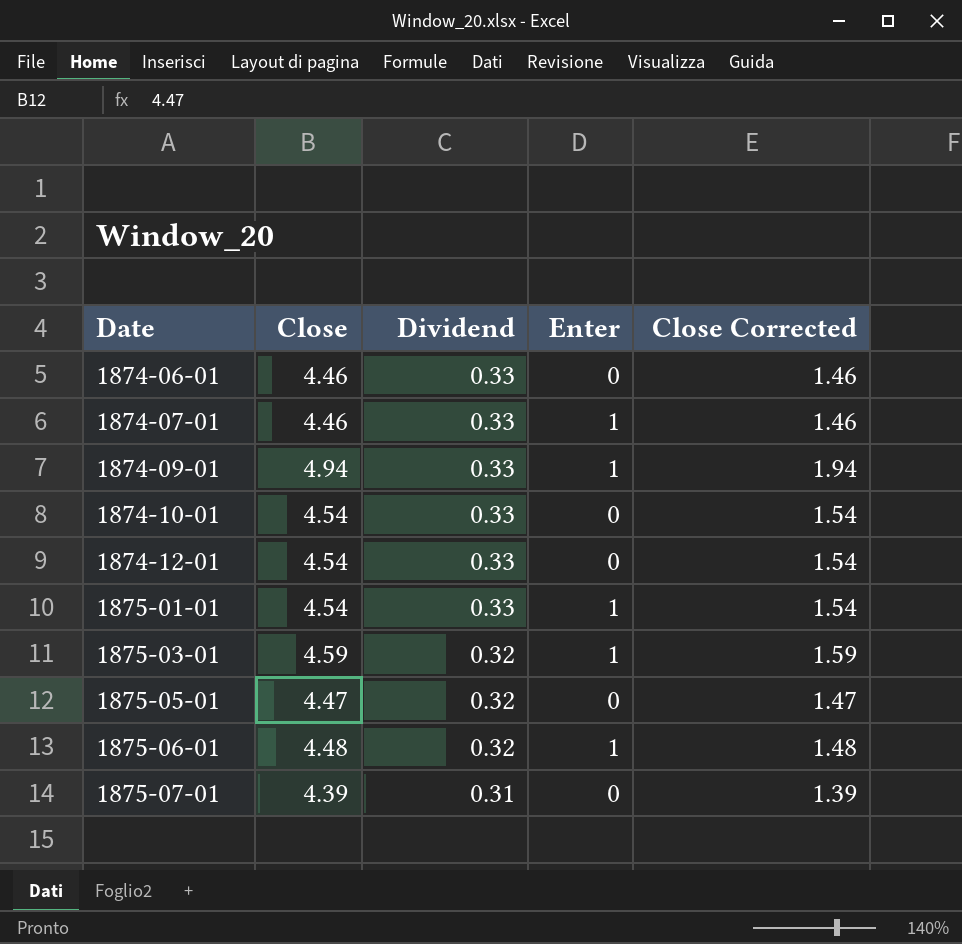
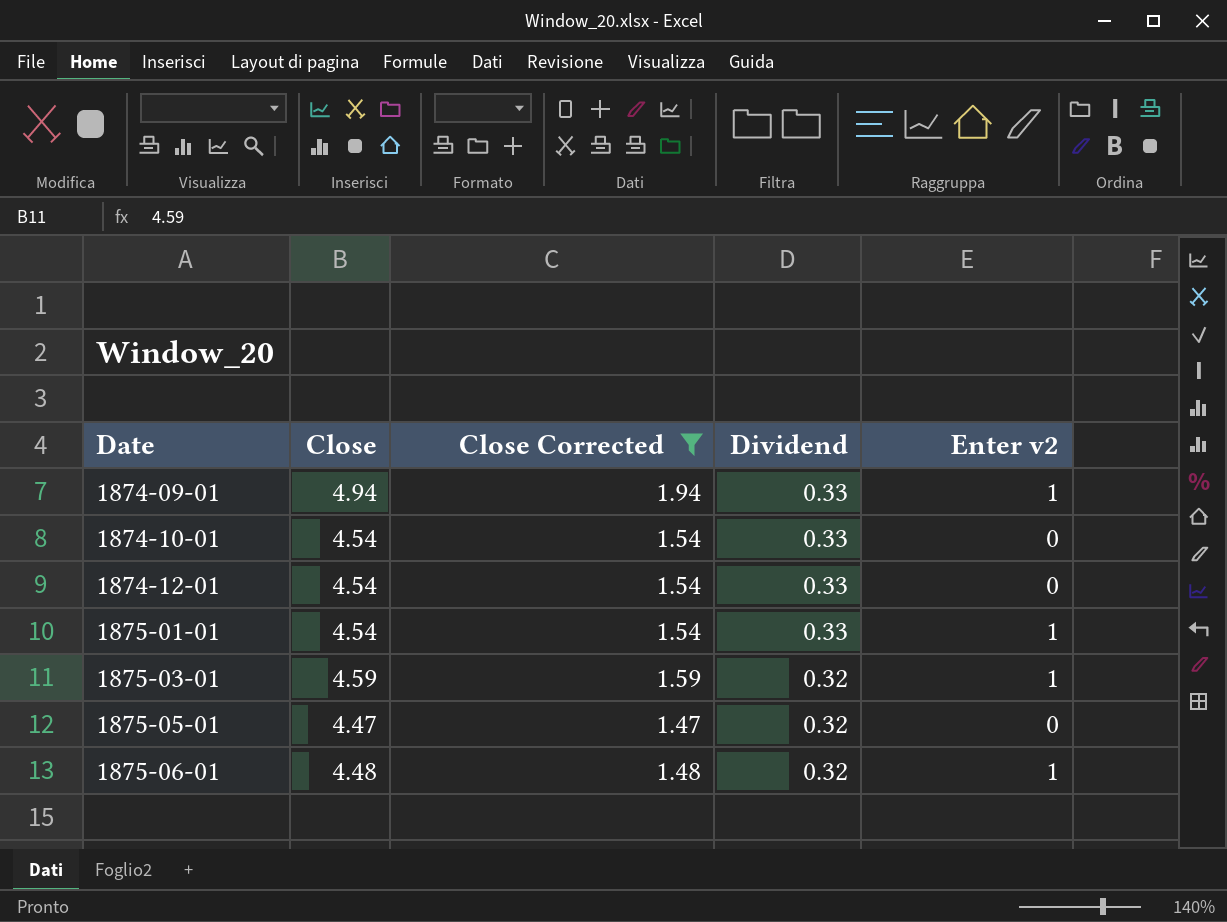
filter: none -> Close Corrected >= 1.47
column Close Corrected | position: 5 -> 3
column name: Enter -> Enter v2

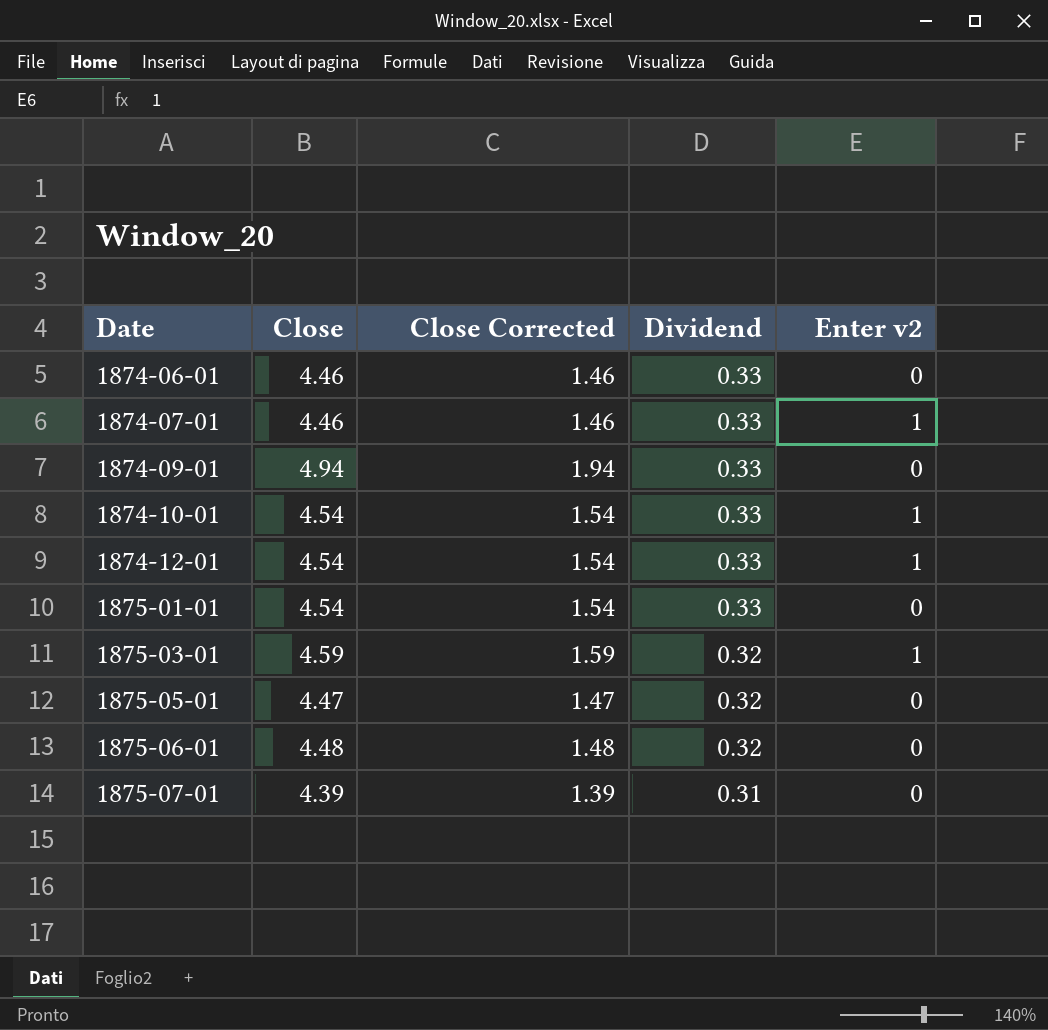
filter: Close Corrected >= 1.47 -> none
1874-09-01 | Enter v2: 1 -> 0
1874-10-01 | Enter v2: 0 -> 1
1874-12-01 | Enter v2: 0 -> 1
1875-01-01 | Enter v2: 1 -> 0
1875-06-01 | Enter v2: 1 -> 0

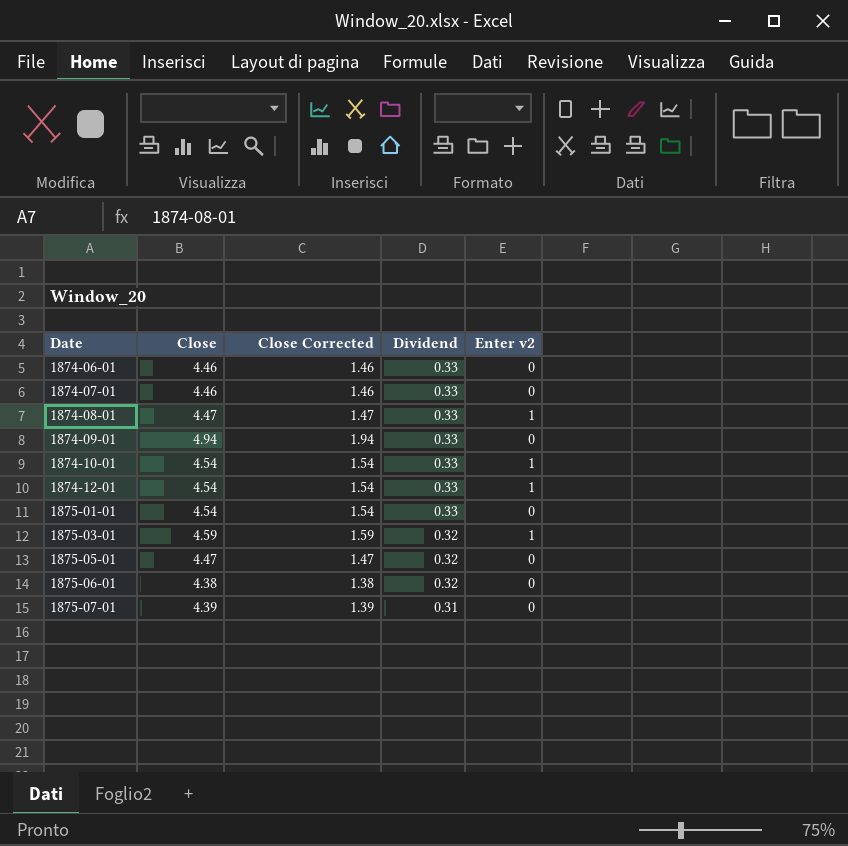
1874-07-01 | Enter v2: 1 -> 0
row 1874-08-01: none -> 4.47 | 1.47 | 0.33 | 1
1875-06-01 | Close: 4.48 -> 4.38
1875-06-01 | Close Corrected: 1.48 -> 1.38

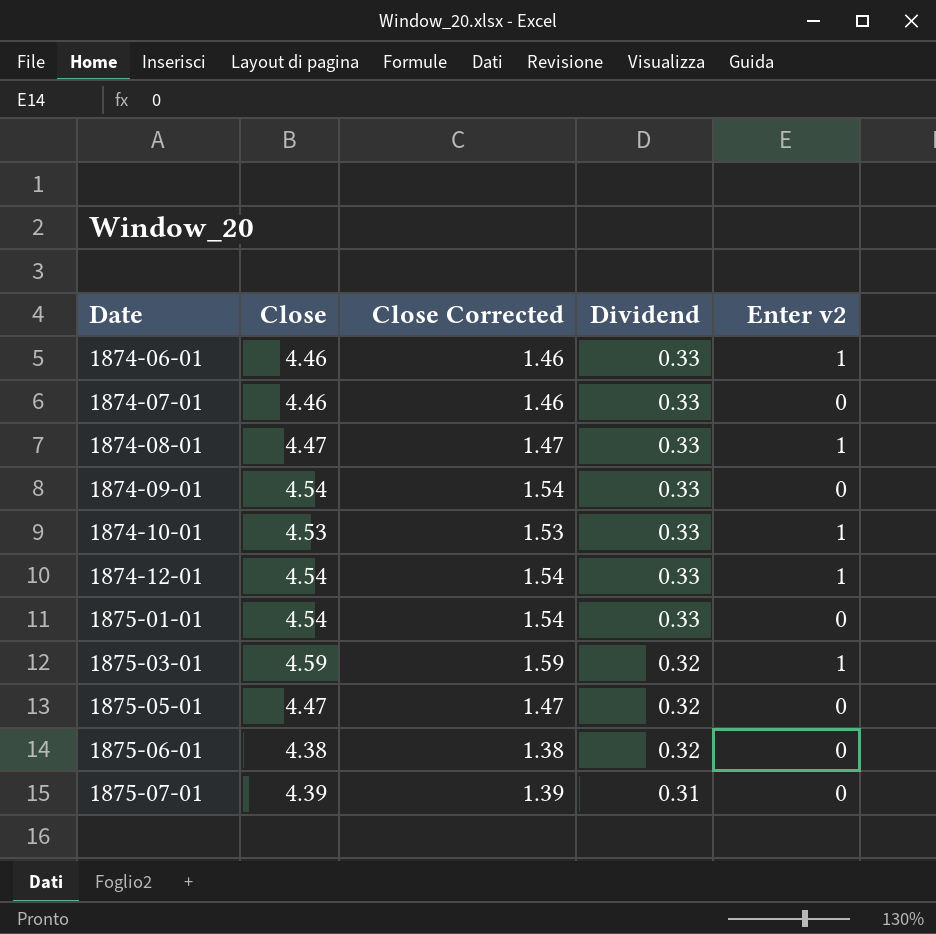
1874-06-01 | Enter v2: 0 -> 1
1874-09-01 | Close: 4.94 -> 4.54
1874-09-01 | Close Corrected: 1.94 -> 1.54
1874-10-01 | Close: 4.54 -> 4.53
1874-10-01 | Close Corrected: 1.54 -> 1.53

